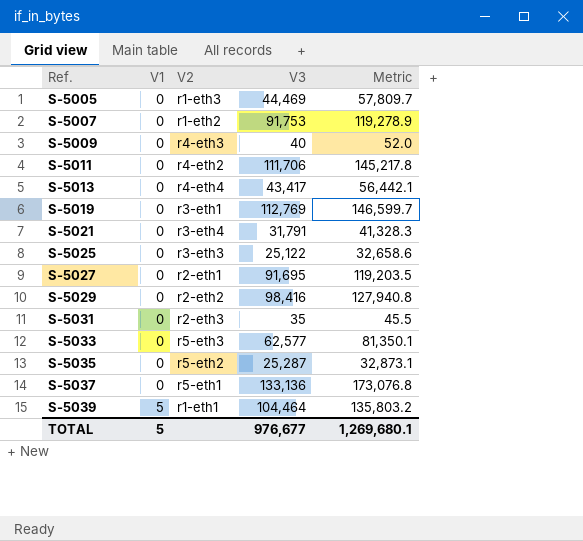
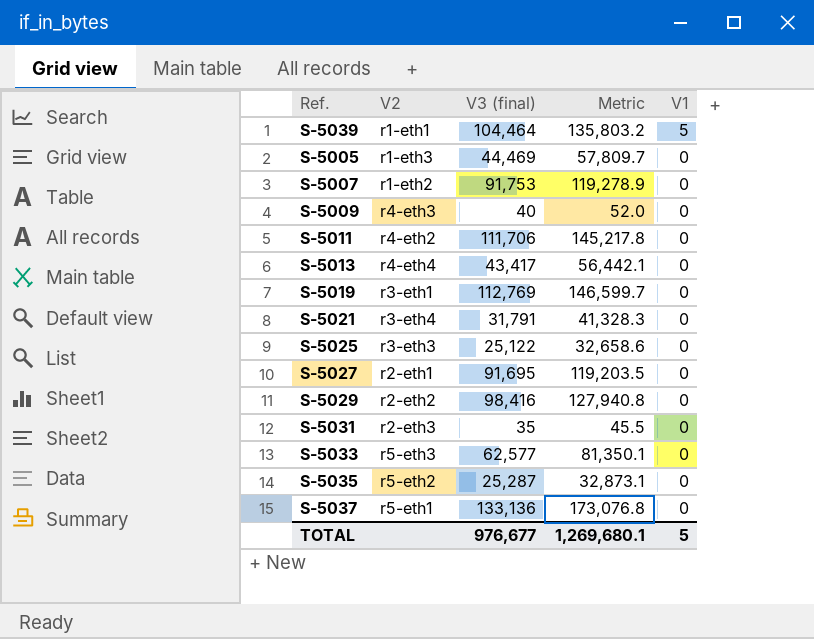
row order: Ref. ascending -> V1 descending
column name: V3 -> V3 (final)
column V1 | position: 2 -> 5

